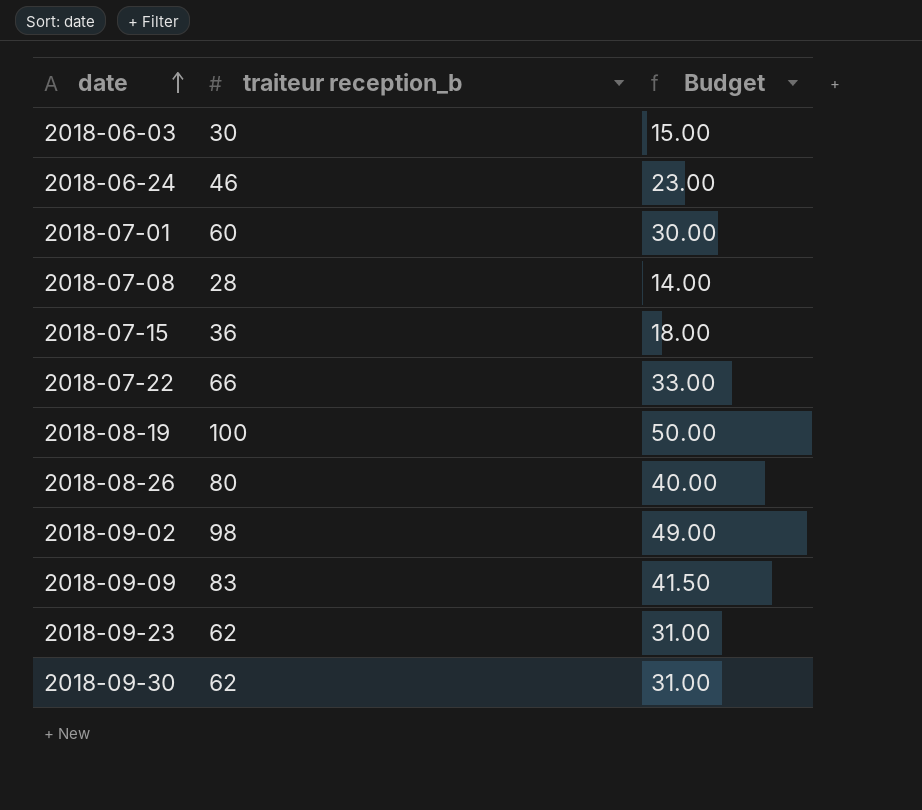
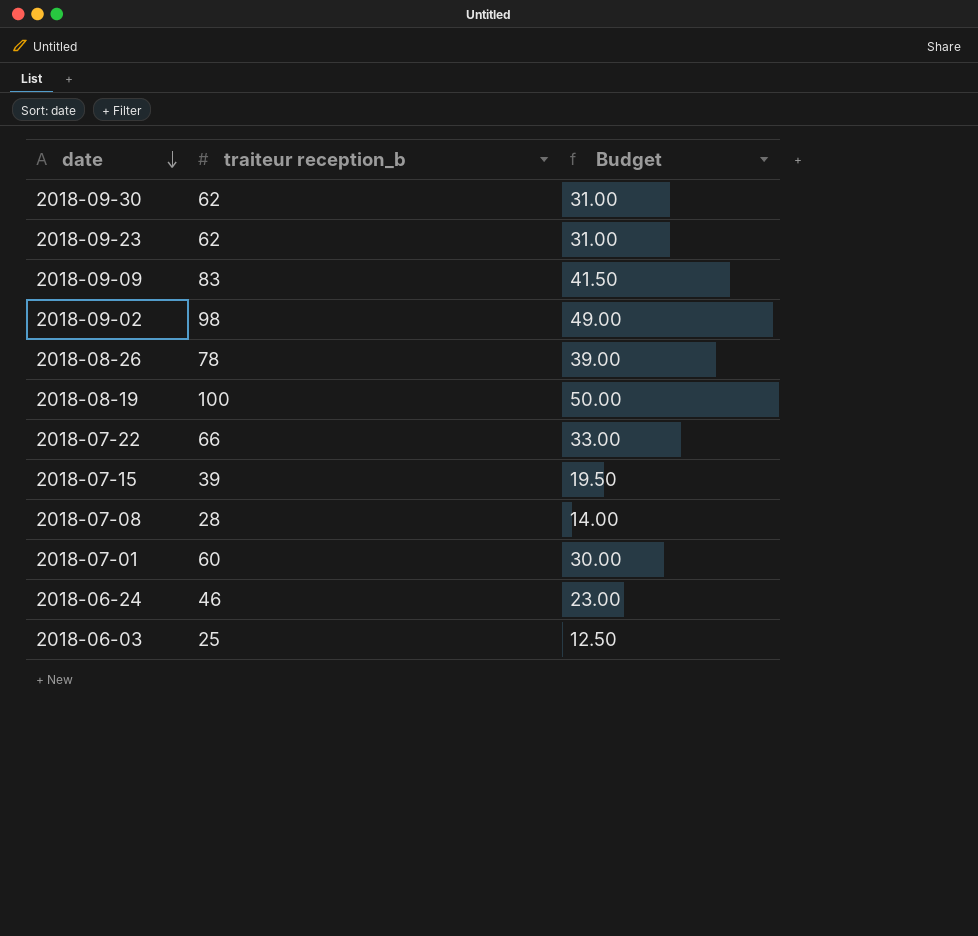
row order: date ascending -> date descending
2018-08-26 | traiteur reception_b: 80 -> 78
2018-08-26 | Budget: 40.00 -> 39.00
2018-07-15 | traiteur reception_b: 36 -> 39
2018-07-15 | Budget: 18.00 -> 19.50
2018-06-03 | traiteur reception_b: 30 -> 25
2018-06-03 | Budget: 15.00 -> 12.50

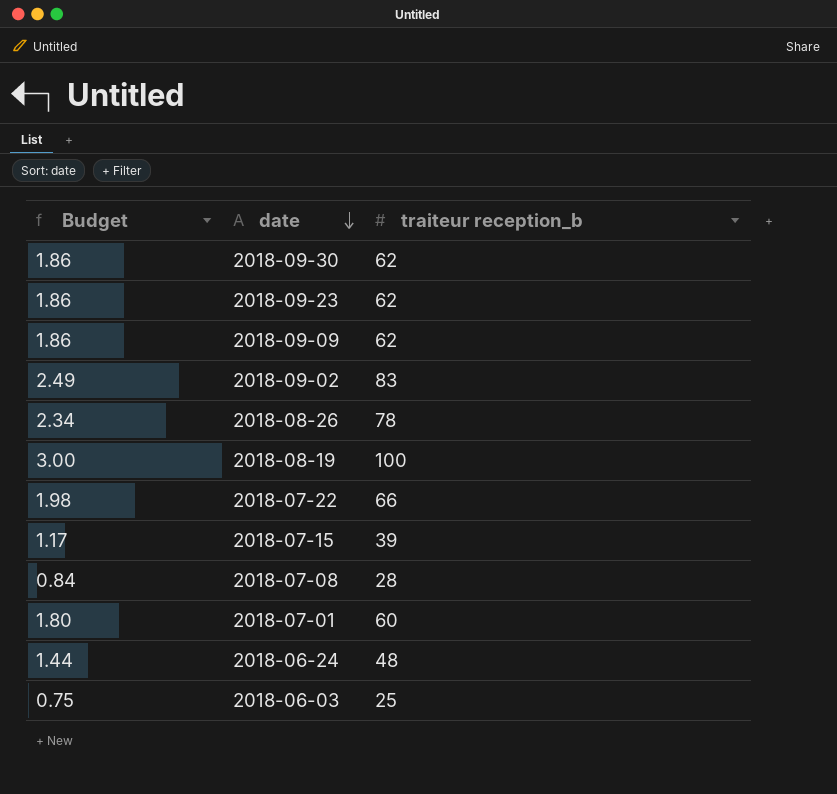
column Budget | formula: [traiteur reception_b] * 0.5 -> [traiteur reception_b] * 0.03
column Budget | position: 3 -> 1
2018-09-09 | traiteur reception_b: 83 -> 62
2018-09-02 | traiteur reception_b: 98 -> 83
2018-06-24 | traiteur reception_b: 46 -> 48

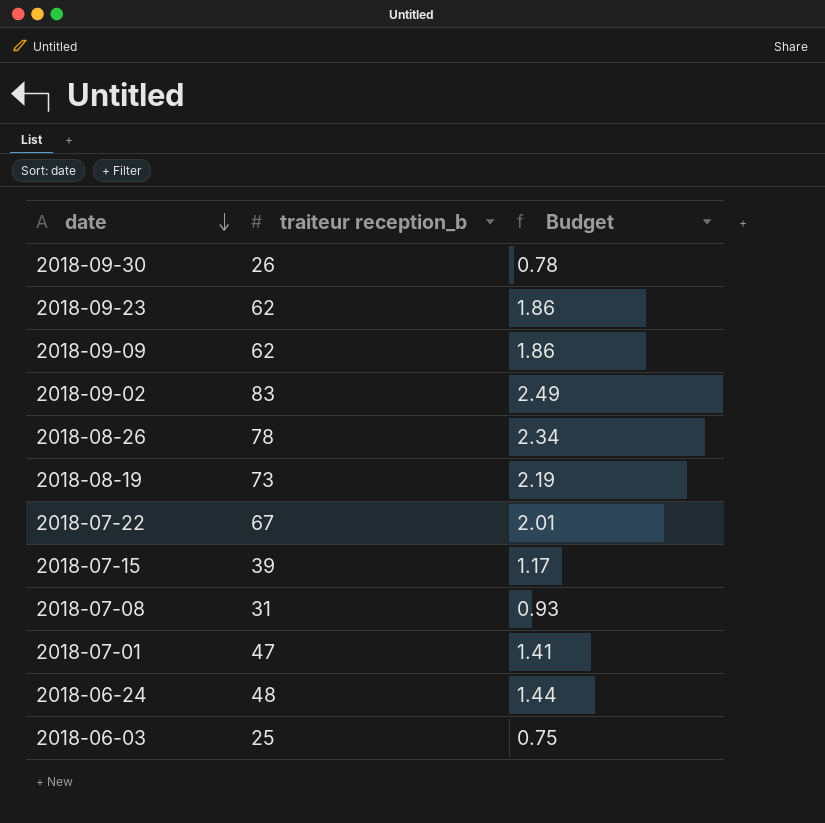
column Budget | position: 1 -> 3
2018-09-30 | traiteur reception_b: 62 -> 26
2018-09-30 | Budget: 1.86 -> 0.78
2018-08-19 | traiteur reception_b: 100 -> 73
2018-08-19 | Budget: 3.00 -> 2.19
2018-07-22 | traiteur reception_b: 66 -> 67
2018-07-22 | Budget: 1.98 -> 2.01
2018-07-08 | traiteur reception_b: 28 -> 31
2018-07-08 | Budget: 0.84 -> 0.93
2018-07-01 | traiteur reception_b: 60 -> 47
2018-07-01 | Budget: 1.80 -> 1.41

